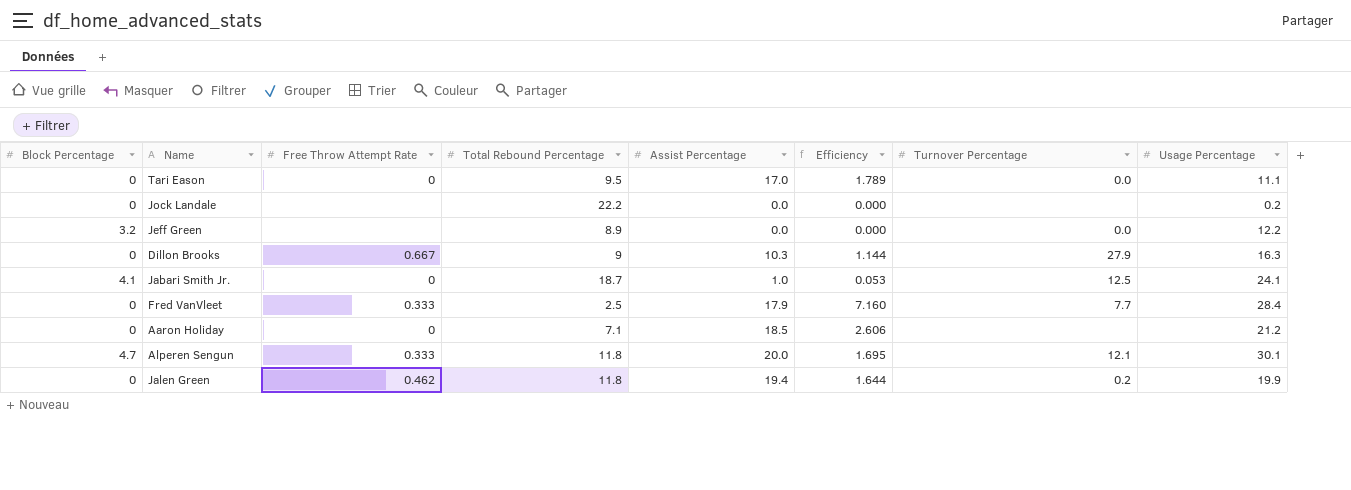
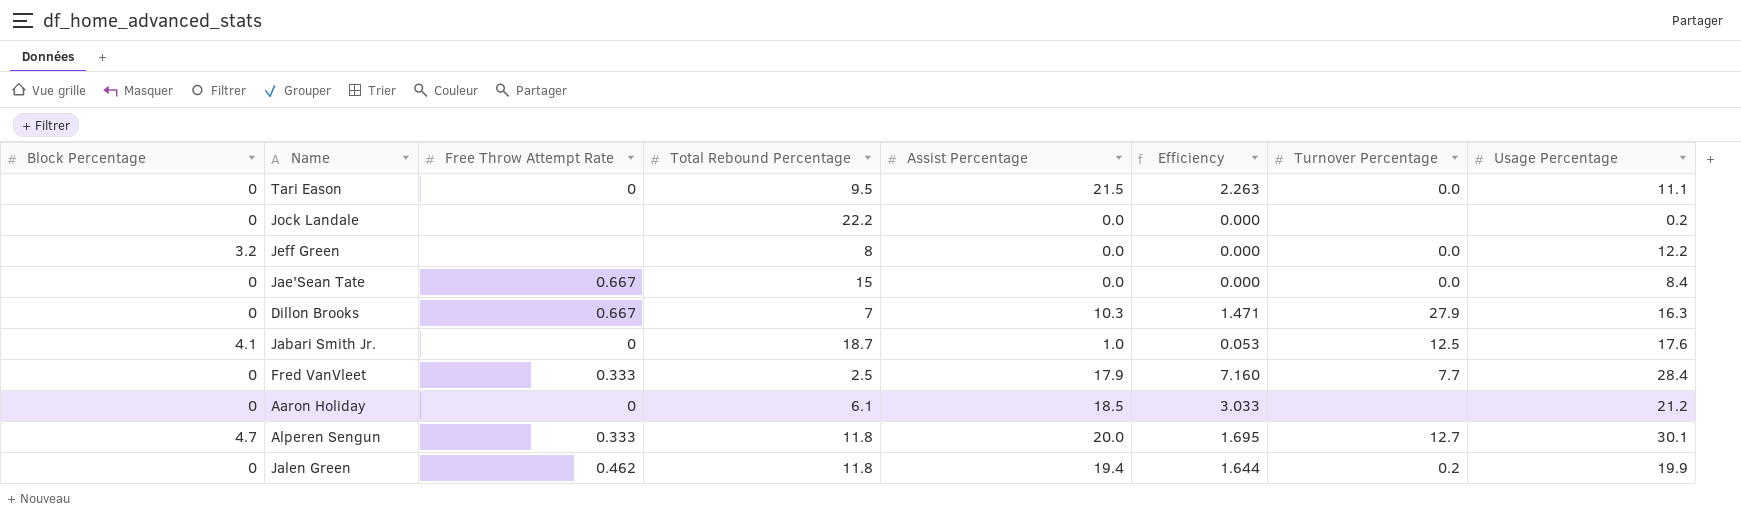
Tari Eason | Assist Percentage: 17.0 -> 21.5
Tari Eason | Efficiency: 1.789 -> 2.263
Jeff Green | Total Rebound Percentage: 8.9 -> 8
row Jae'Sean Tate: none -> 0 | 0.667 | 15 | 0.0 | 0.000 | 0.0 | 8.4
Dillon Brooks | Total Rebound Percentage: 9 -> 7
Dillon Brooks | Efficiency: 1.144 -> 1.471
Jabari Smith Jr. | Usage Percentage: 24.1 -> 17.6
Aaron Holiday | Total Rebound Percentage: 7.1 -> 6.1
Aaron Holiday | Efficiency: 2.606 -> 3.033
Alperen Sengun | Turnover Percentage: 12.1 -> 12.7

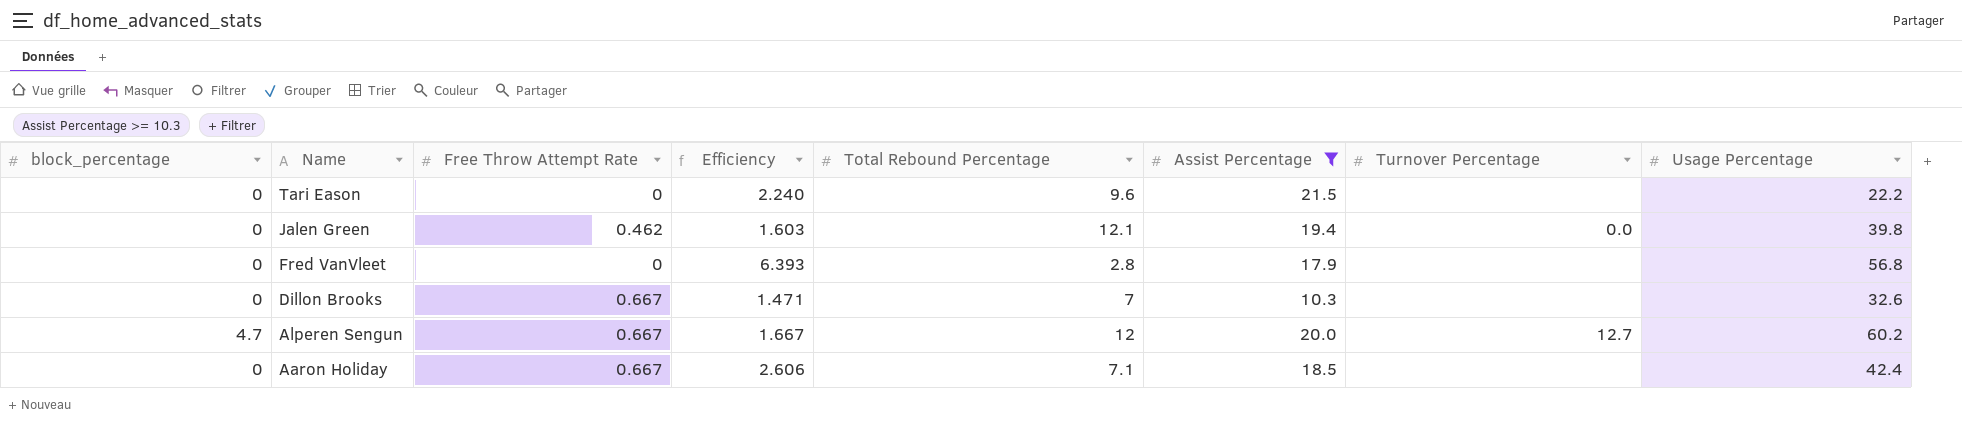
filter: none -> Assist Percentage >= 10.3
row order: none -> Name descending
column name: Block Percentage -> block_percentage
column Efficiency | position: 6 -> 4
Tari Eason | Efficiency: 2.263 -> 2.240
Tari Eason | Total Rebound Percentage: 9.5 -> 9.6
Tari Eason | Turnover Percentage: 0.0 -> none
Tari Eason | Usage Percentage: 11.1 -> 22.2
Jalen Green | Efficiency: 1.644 -> 1.603
Jalen Green | Total Rebound Percentage: 11.8 -> 12.1
Jalen Green | Turnover Percentage: 0.2 -> 0.0
Jalen Green | Usage Percentage: 19.9 -> 39.8
Fred VanVleet | Free Throw Attempt Rate: 0.333 -> 0
Fred VanVleet | Efficiency: 7.160 -> 6.393
Fred VanVleet | Total Rebound Percentage: 2.5 -> 2.8
Fred VanVleet | Turnover Percentage: 7.7 -> none
Fred VanVleet | Usage Percentage: 28.4 -> 56.8
Dillon Brooks | Turnover Percentage: 27.9 -> none
Dillon Brooks | Usage Percentage: 16.3 -> 32.6
Alperen Sengun | Free Throw Attempt Rate: 0.333 -> 0.667
Alperen Sengun | Efficiency: 1.695 -> 1.667
Alperen Sengun | Total Rebound Percentage: 11.8 -> 12
Alperen Sengun | Usage Percentage: 30.1 -> 60.2
Aaron Holiday | Free Throw Attempt Rate: 0 -> 0.667
Aaron Holiday | Efficiency: 3.033 -> 2.606
Aaron Holiday | Total Rebound Percentage: 6.1 -> 7.1
Aaron Holiday | Usage Percentage: 21.2 -> 42.4

